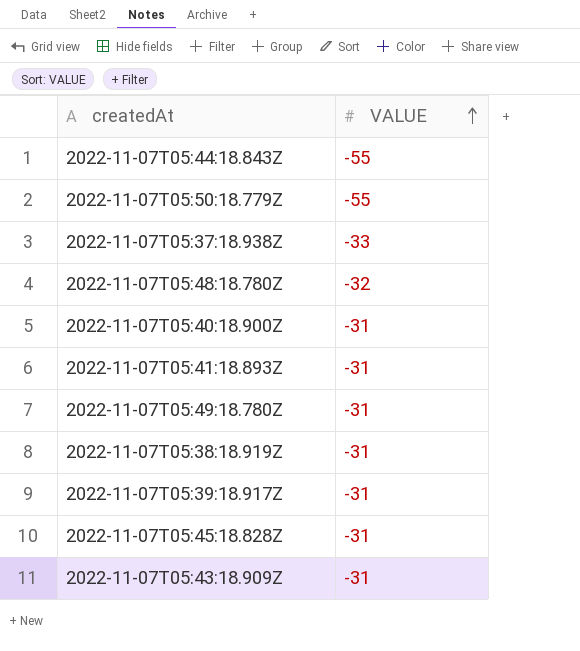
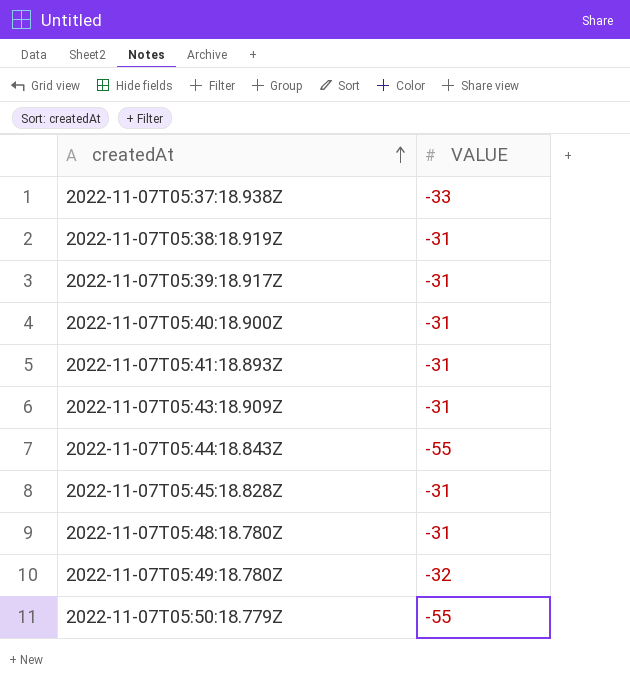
row order: VALUE ascending -> createdAt ascending
2022-11-07T05:48:18.780Z | VALUE: -32 -> -31
2022-11-07T05:49:18.780Z | VALUE: -31 -> -32

